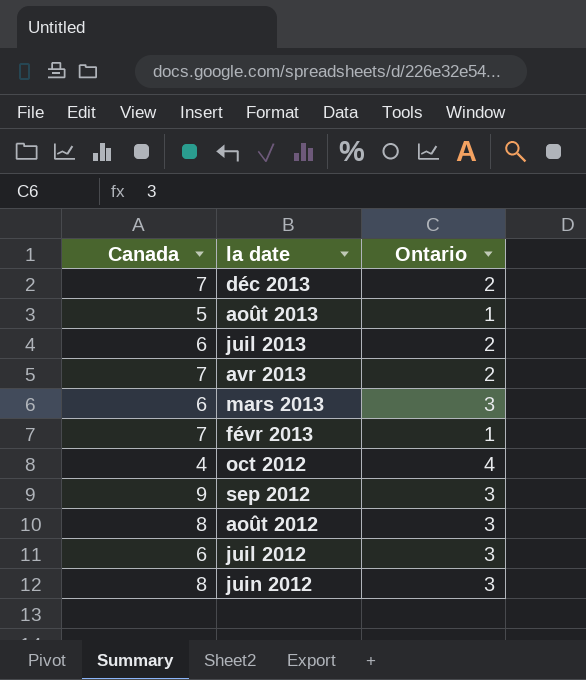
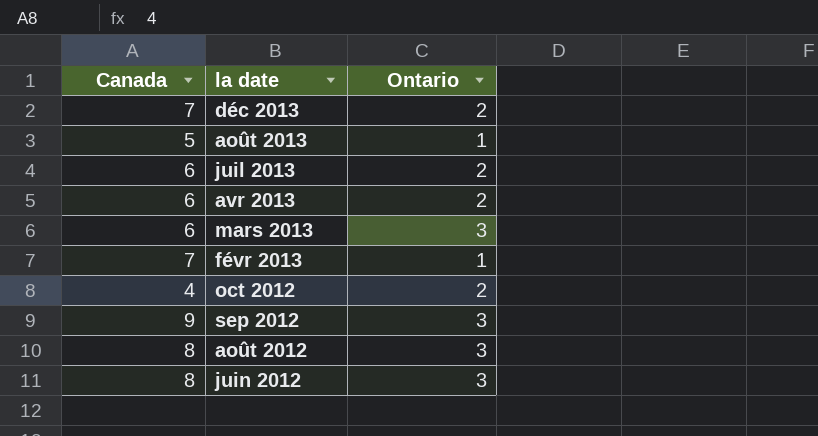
row juil 2012: 6 | 3 -> none
avr 2013 | Canada: 7 -> 6
oct 2012 | Ontario: 4 -> 2

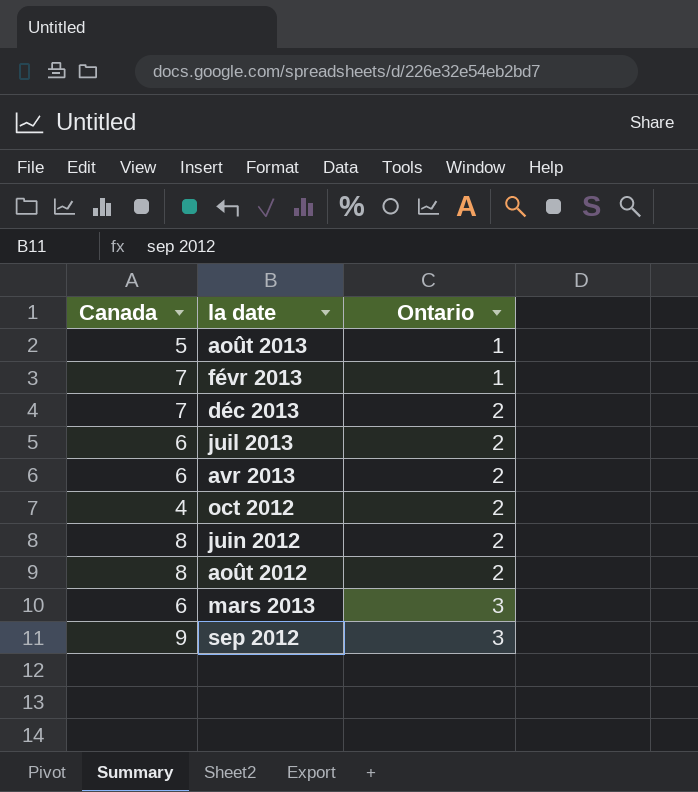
row order: la date descending -> Ontario ascending
juin 2012 | Ontario: 3 -> 2
août 2012 | Ontario: 3 -> 2

